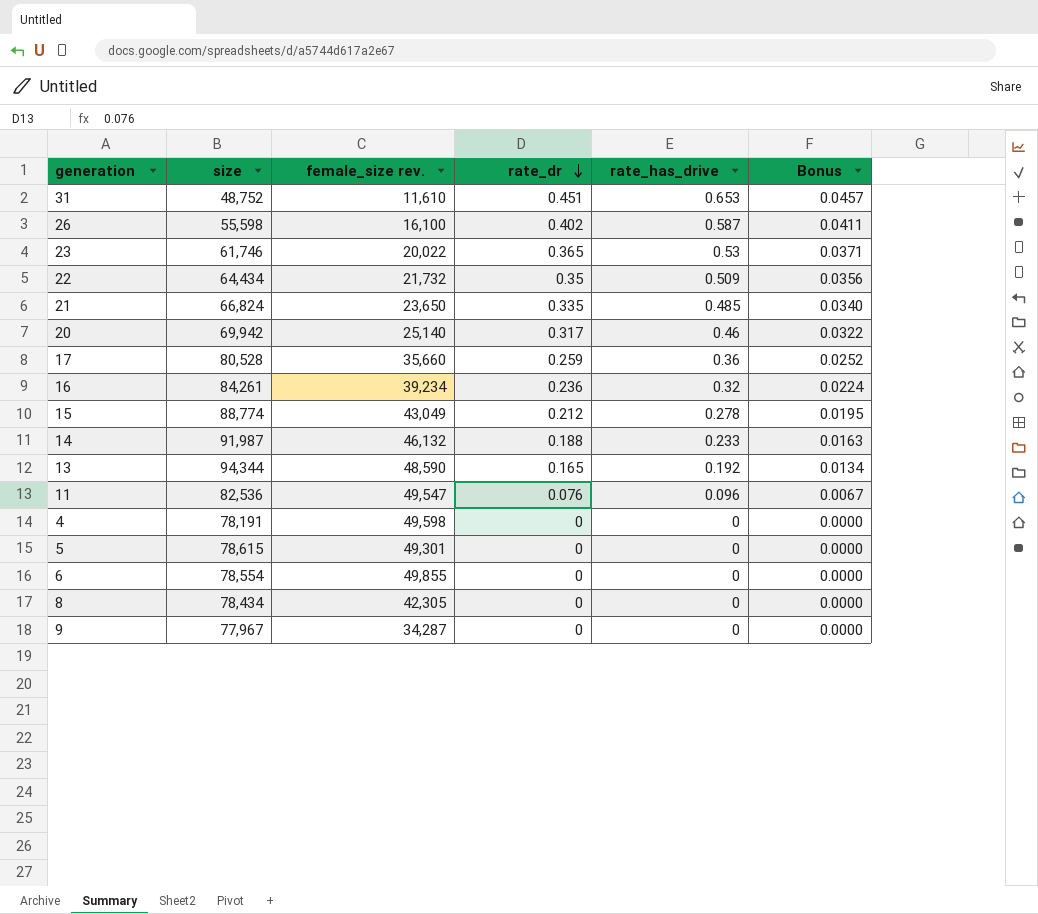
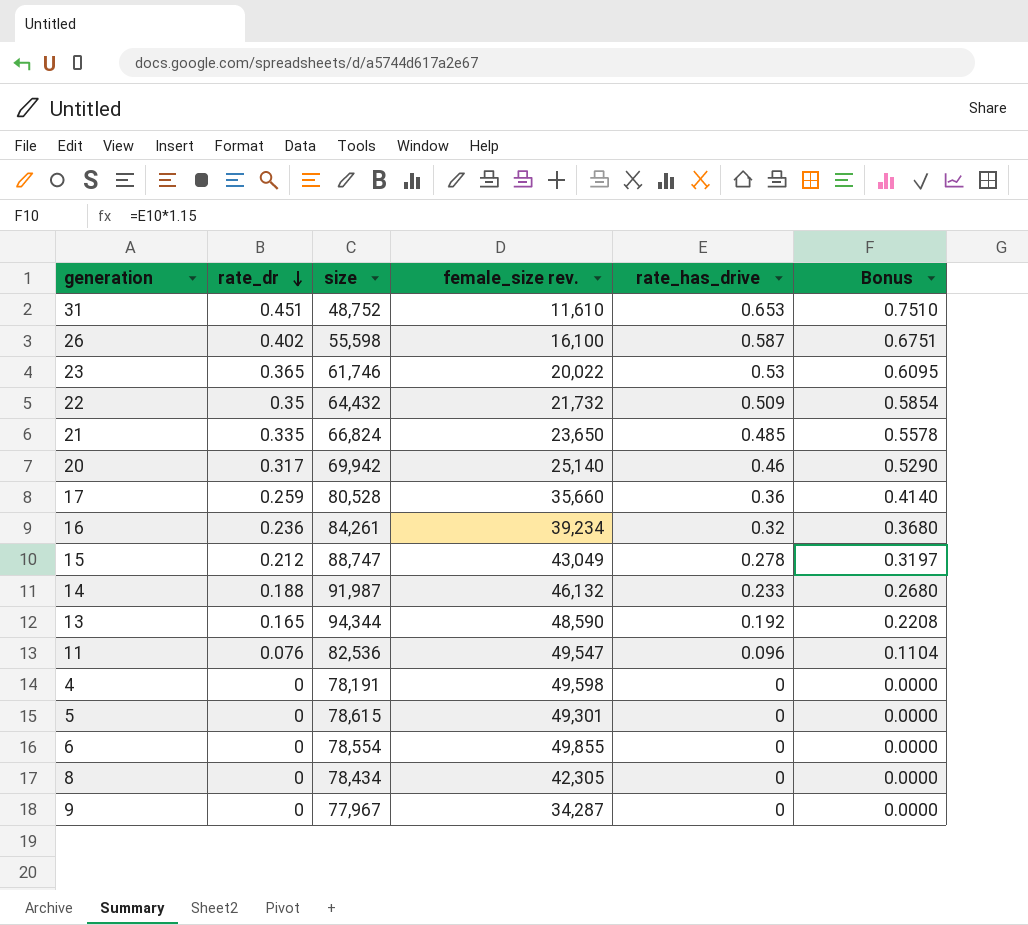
column rate_dr | position: 4 -> 2
column Bonus | formula: [rate_has_drive] * 0.07 -> [rate_has_drive] * 1.15
22 | size: 64,434 -> 64,432
15 | size: 88,774 -> 88,747

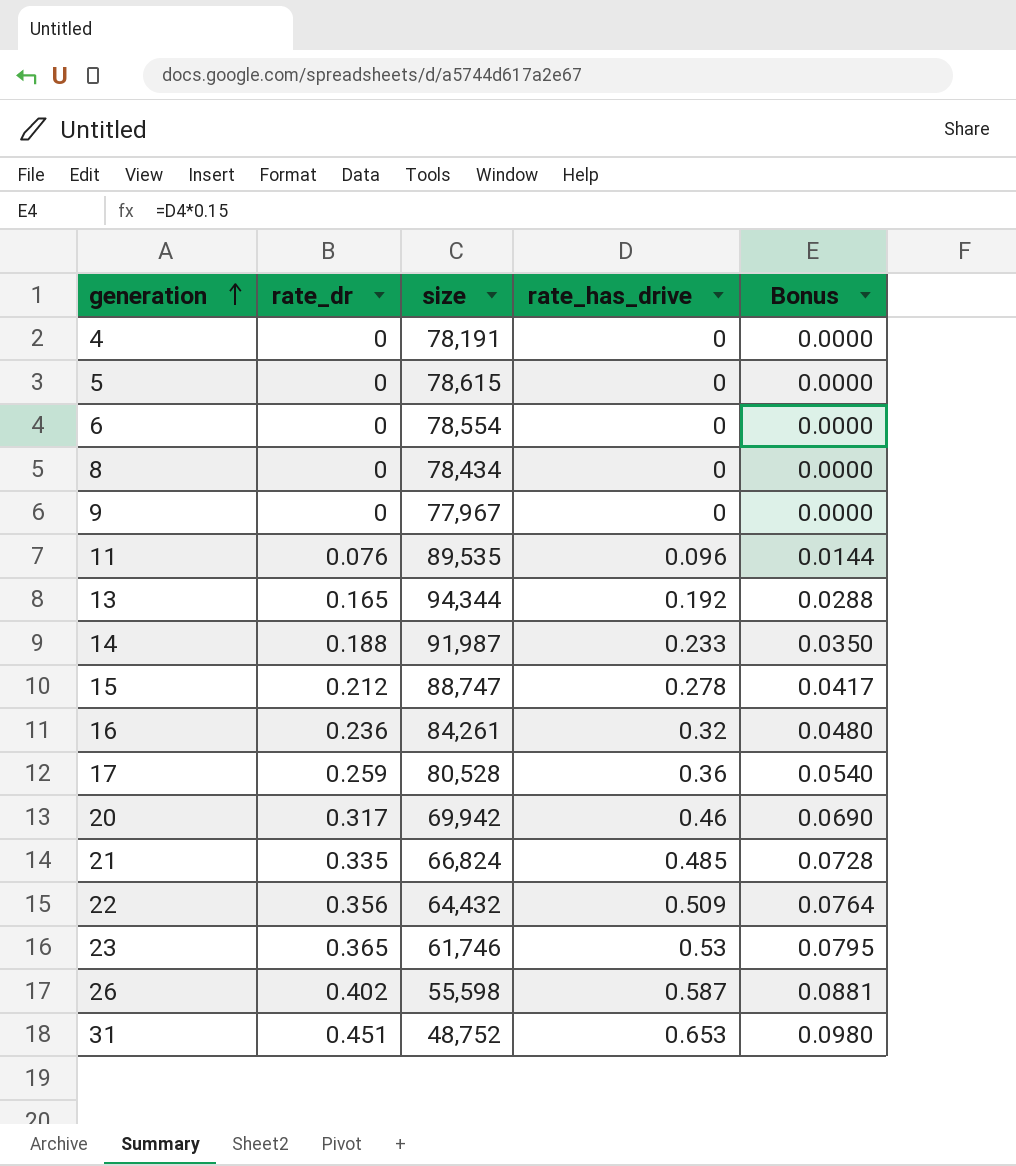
row order: rate_dr descending -> generation ascending
column female_size rev. | position: 4 -> none
column Bonus | formula: [rate_has_drive] * 1.15 -> [rate_has_drive] * 0.15
11 | size: 82,536 -> 89,535
22 | rate_dr: 0.35 -> 0.356

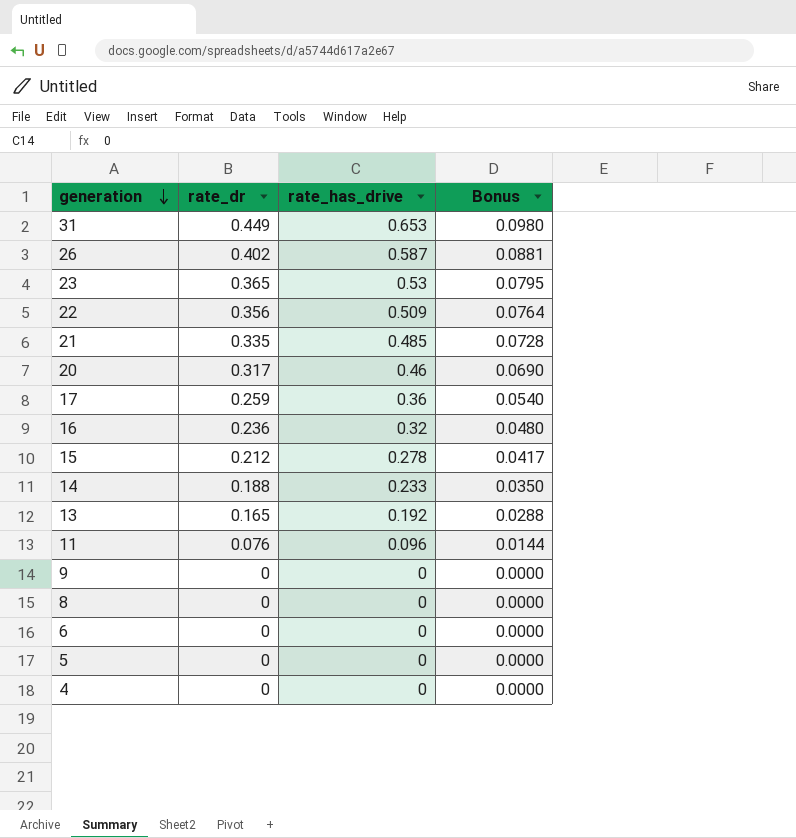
row order: generation ascending -> generation descending
column size | position: 3 -> none
31 | rate_dr: 0.451 -> 0.449

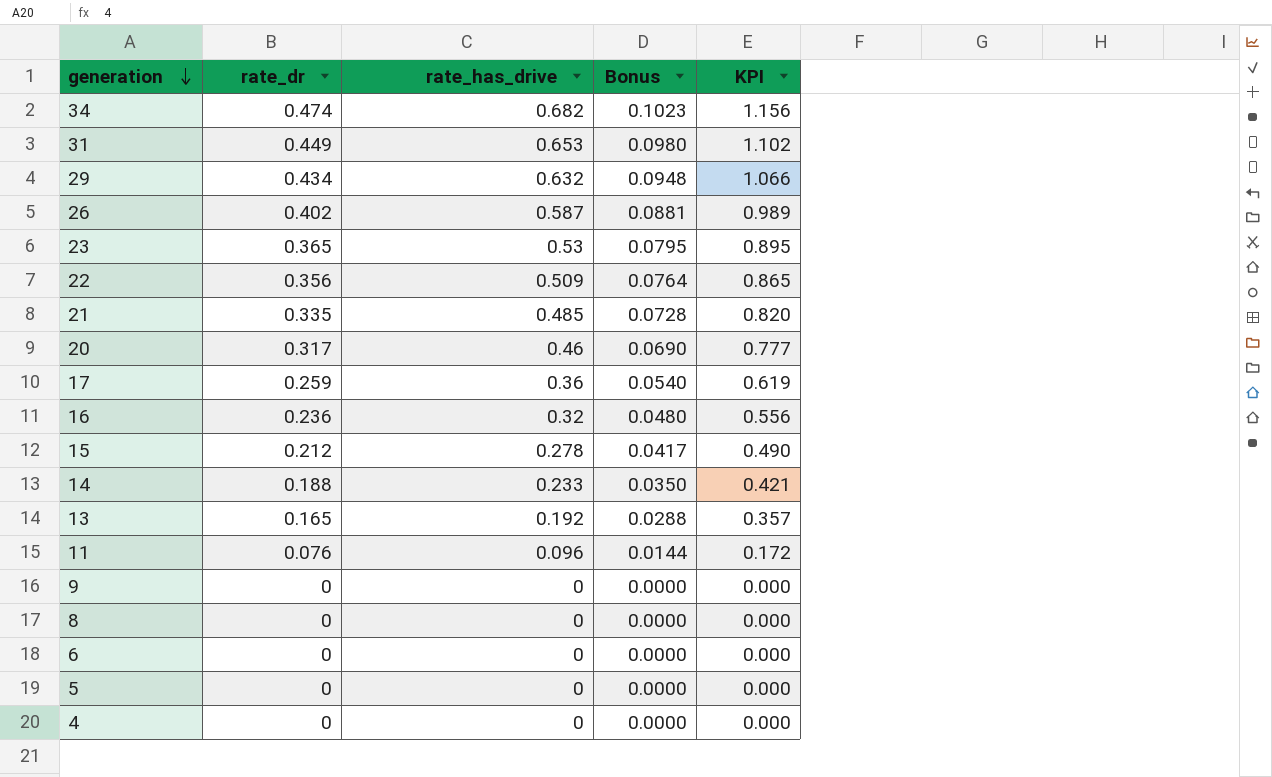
column KPI | formula: none -> [rate_dr] + [rate_has_drive]
row 34: none -> 0.474 | 0.682 | 0.1023 | 1.156
row 29: none -> 0.434 | 0.632 | 0.0948 | 1.066

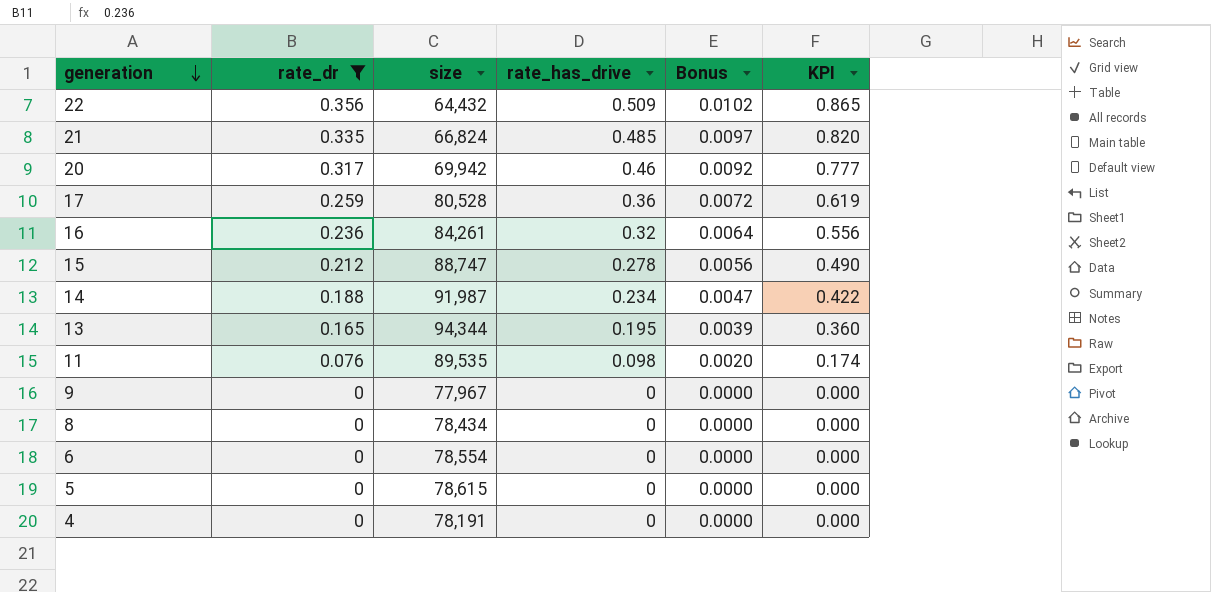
filter: none -> rate_dr <= 0.356
column size | position: none -> 3
column Bonus | formula: [rate_has_drive] * 0.15 -> [rate_has_drive] * 0.02
14 | rate_has_drive: 0.233 -> 0.234
14 | KPI: 0.421 -> 0.422
13 | rate_has_drive: 0.192 -> 0.195
13 | KPI: 0.357 -> 0.360
11 | rate_has_drive: 0.096 -> 0.098
11 | KPI: 0.172 -> 0.174

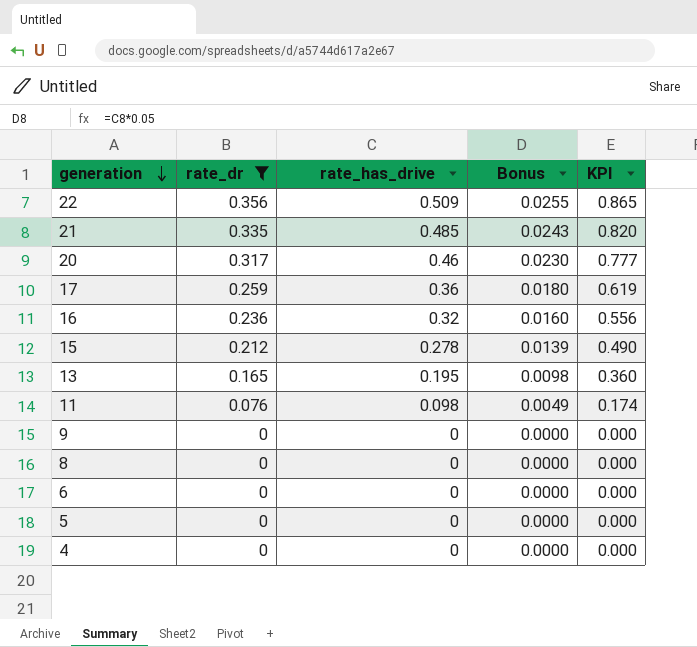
column size | position: 3 -> none
column Bonus | formula: [rate_has_drive] * 0.02 -> [rate_has_drive] * 0.05
row 14: 0.188 | 91,987 | 0.234 | 0.0047 | 0.422 -> none

